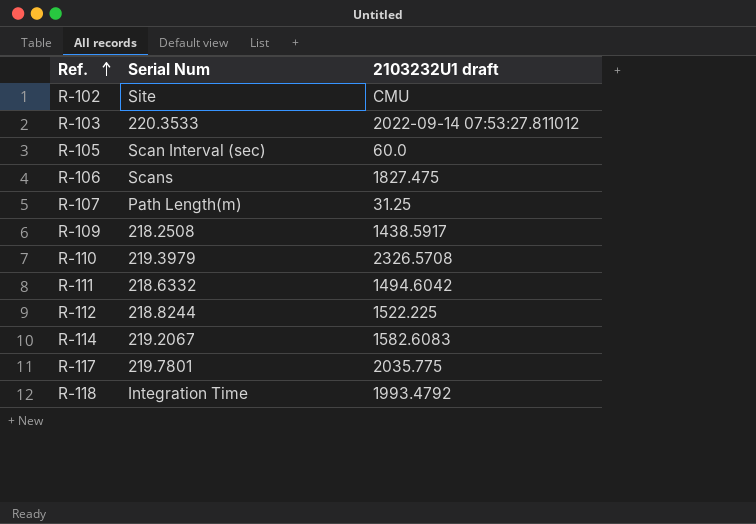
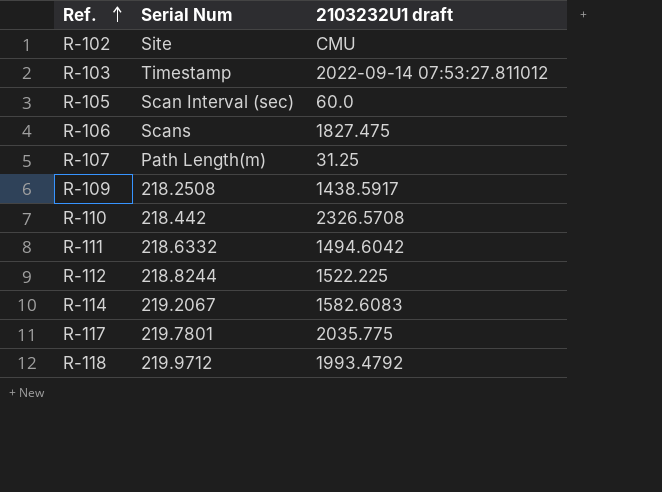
R-103 | Serial Num: 220.3533 -> Timestamp
R-110 | Serial Num: 219.3979 -> 218.442
R-118 | Serial Num: Integration Time -> 219.9712

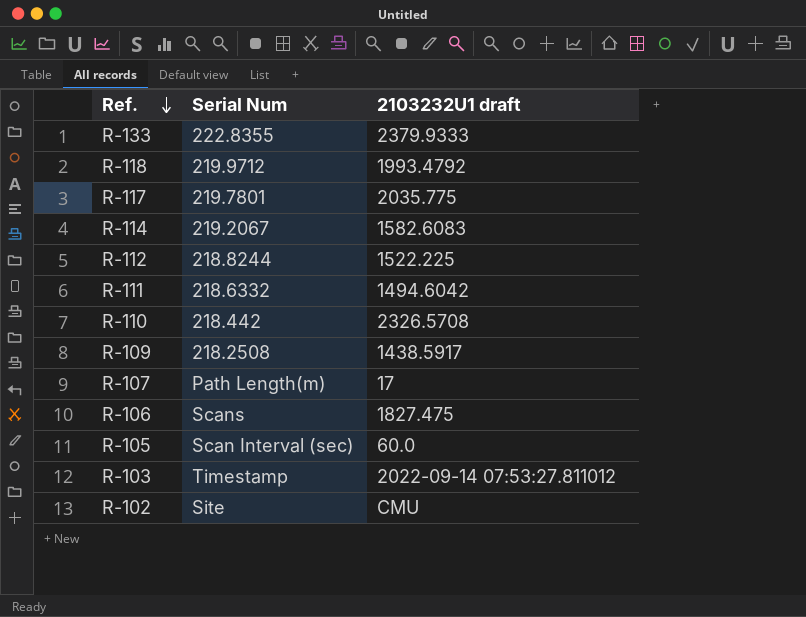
row order: Ref. ascending -> Ref. descending
row R-133: none -> 222.8355 | 2379.9333
R-107 | 2103232U1 draft: 31.25 -> 17

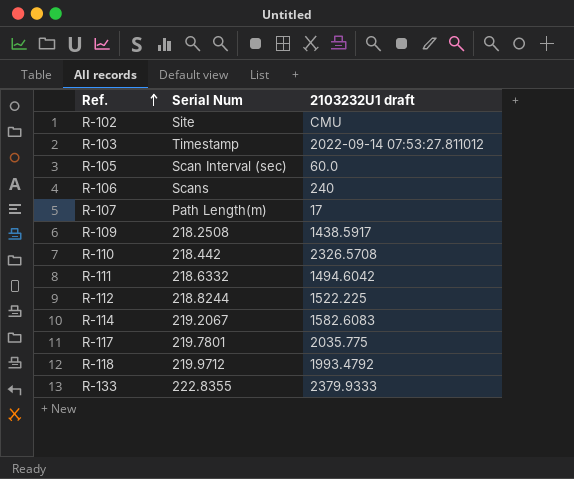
row order: Ref. descending -> Ref. ascending
R-106 | 2103232U1 draft: 1827.475 -> 240

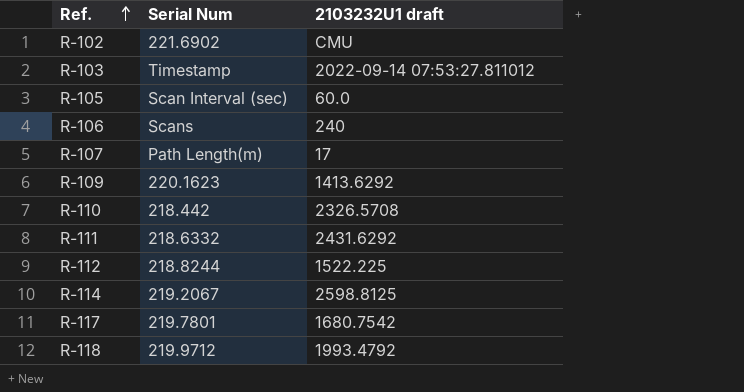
row R-133: 222.8355 | 2379.9333 -> none
R-102 | Serial Num: Site -> 221.6902
R-109 | Serial Num: 218.2508 -> 220.1623
R-109 | 2103232U1 draft: 1438.5917 -> 1413.6292
R-111 | 2103232U1 draft: 1494.6042 -> 2431.6292
R-114 | 2103232U1 draft: 1582.6083 -> 2598.8125
R-117 | 2103232U1 draft: 2035.775 -> 1680.7542

